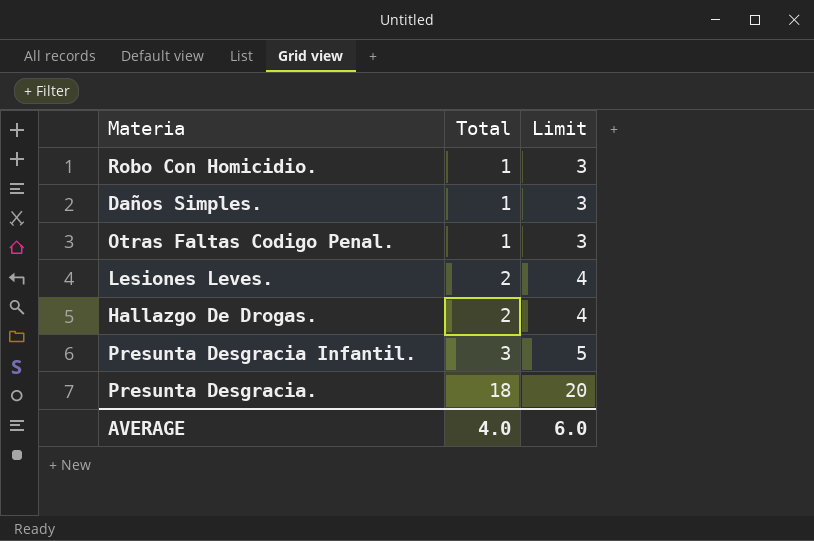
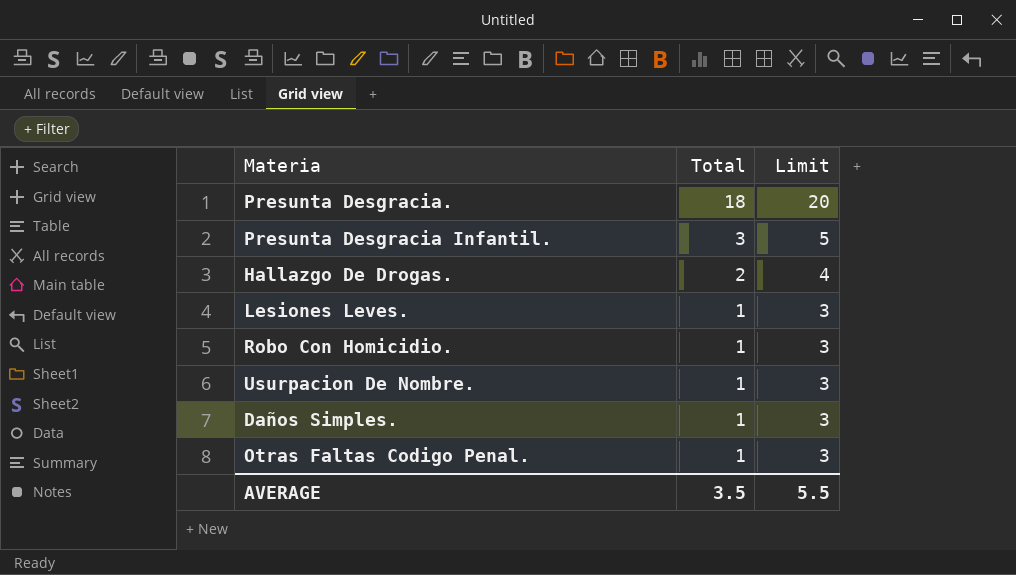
row order: Total ascending -> Total descending
Lesiones Leves. | Total: 2 -> 1
Lesiones Leves. | Limit: 4 -> 3
row Usurpacion De Nombre.: none -> 1 | 3
AVERAGE | Total: 4.0 -> 3.5
AVERAGE | Limit: 6.0 -> 5.5

